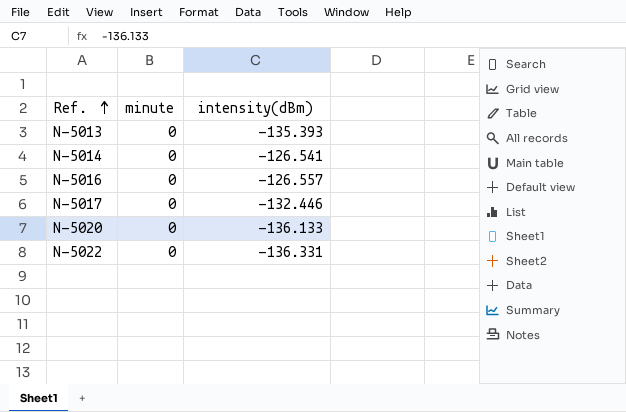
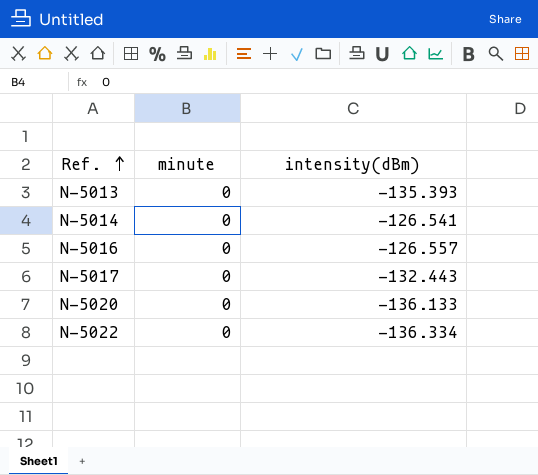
N-5017 | intensity(dBm): -132.446 -> -132.443
N-5022 | intensity(dBm): -136.331 -> -136.334

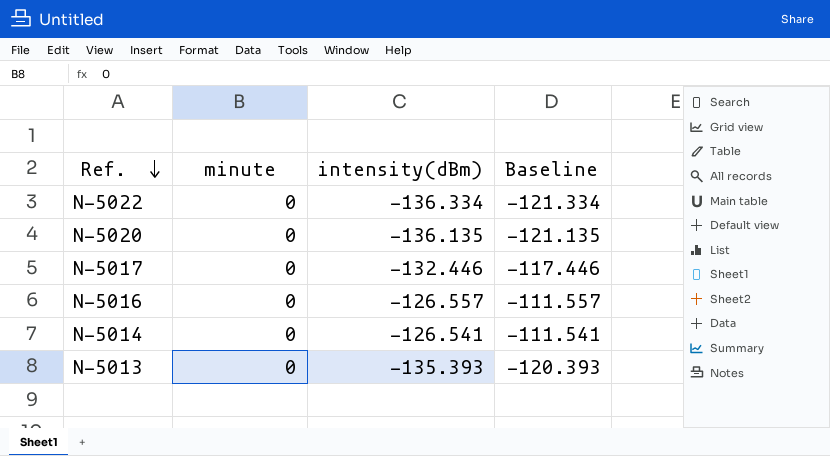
row order: Ref. ascending -> Ref. descending
column Baseline | formula: none -> [intensity(dBm)] + 15
N-5020 | intensity(dBm): -136.133 -> -136.135
N-5017 | intensity(dBm): -132.443 -> -132.446

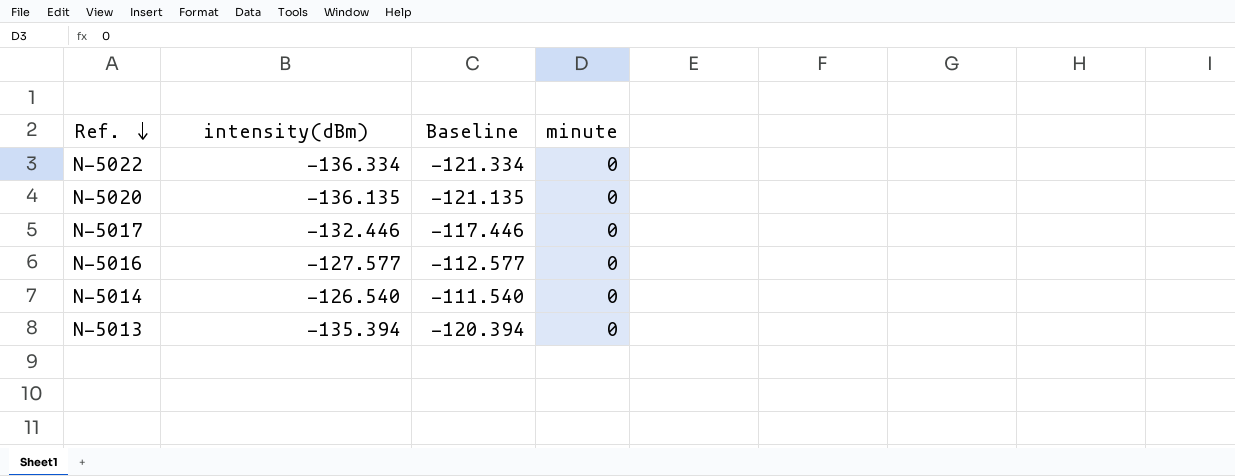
column minute | position: 2 -> 4
N-5016 | intensity(dBm): -126.557 -> -127.577
N-5016 | Baseline: -111.557 -> -112.577
N-5014 | intensity(dBm): -126.541 -> -126.540
N-5014 | Baseline: -111.541 -> -111.540
N-5013 | intensity(dBm): -135.393 -> -135.394
N-5013 | Baseline: -120.393 -> -120.394

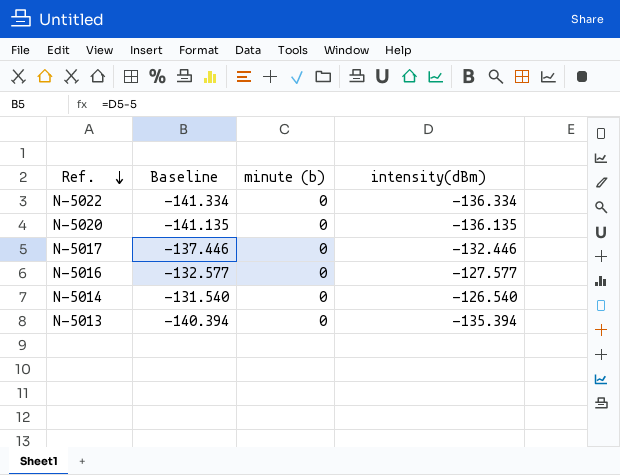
column Baseline | formula: [intensity(dBm)] + 15 -> [intensity(dBm)] - 5
column name: minute -> minute (b)
column intensity(dBm) | position: 2 -> 4

